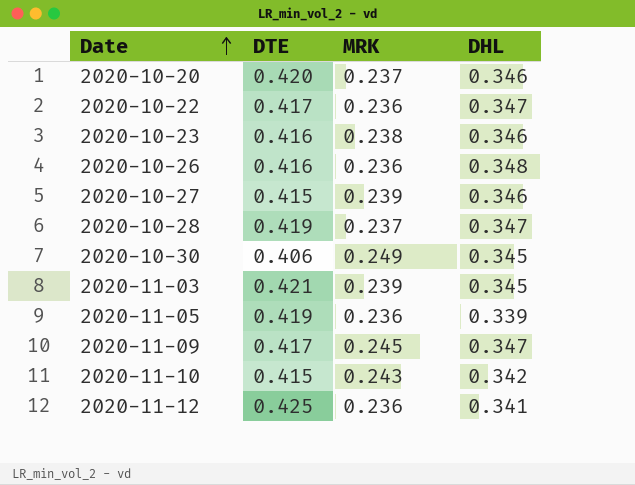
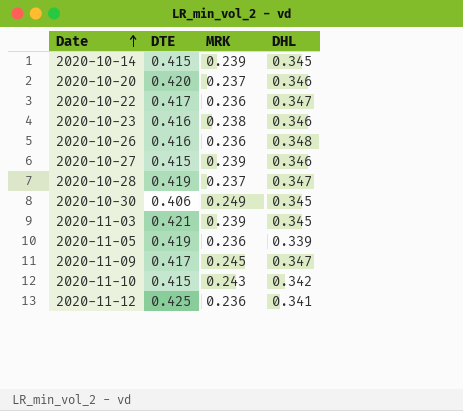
row 2020-10-14: none -> 0.415 | 0.239 | 0.345

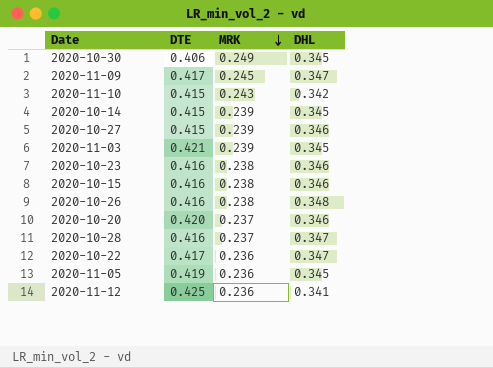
row order: Date ascending -> MRK descending
row 2020-10-15: none -> 0.416 | 0.238 | 0.346
2020-10-26 | MRK: 0.236 -> 0.238
2020-10-28 | DTE: 0.419 -> 0.416
2020-11-05 | DHL: 0.339 -> 0.345

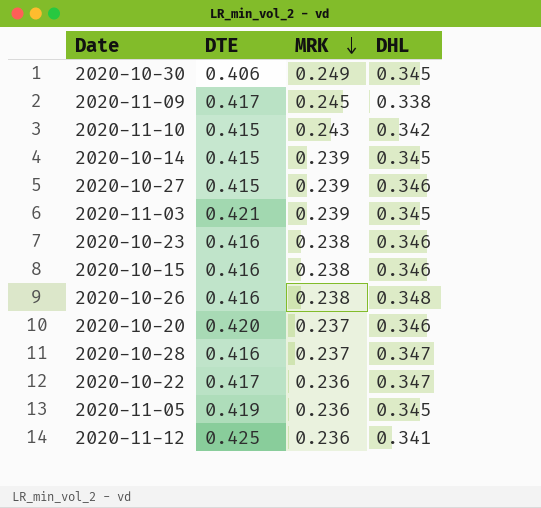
2020-11-09 | DHL: 0.347 -> 0.338

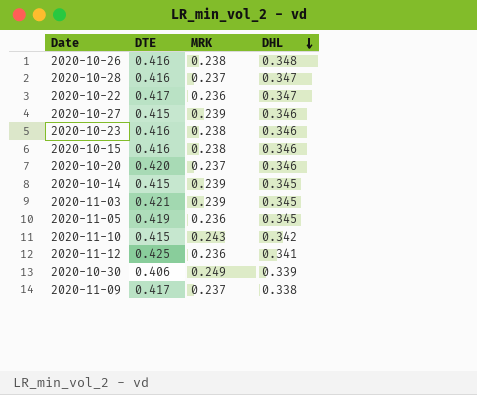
row order: MRK descending -> DHL descending
2020-10-30 | DHL: 0.345 -> 0.339
2020-11-09 | MRK: 0.245 -> 0.237

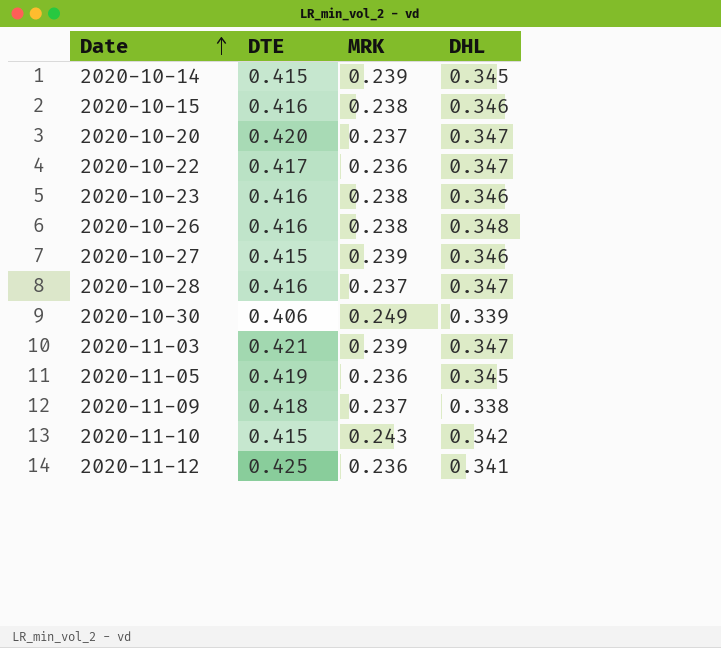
row order: DHL descending -> Date ascending
2020-10-20 | DHL: 0.346 -> 0.347
2020-11-03 | DHL: 0.345 -> 0.347
2020-11-09 | DTE: 0.417 -> 0.418

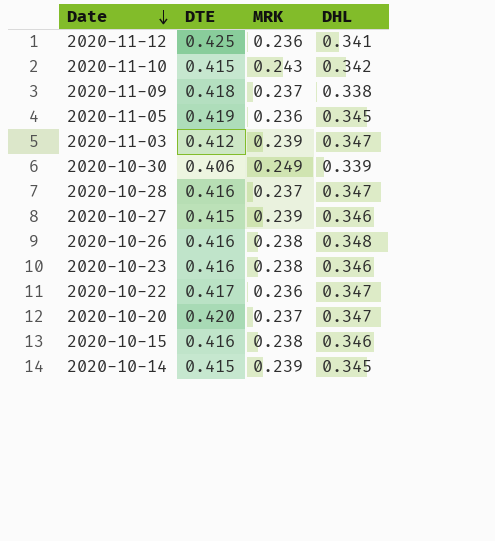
row order: Date ascending -> Date descending
2020-11-03 | DTE: 0.421 -> 0.412

